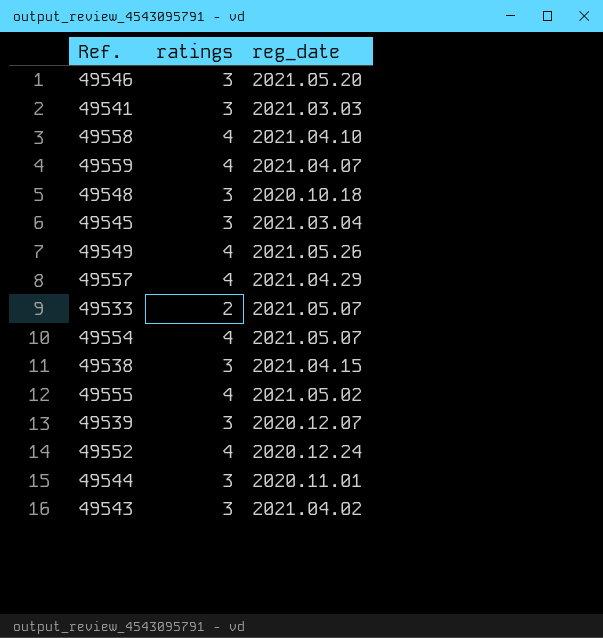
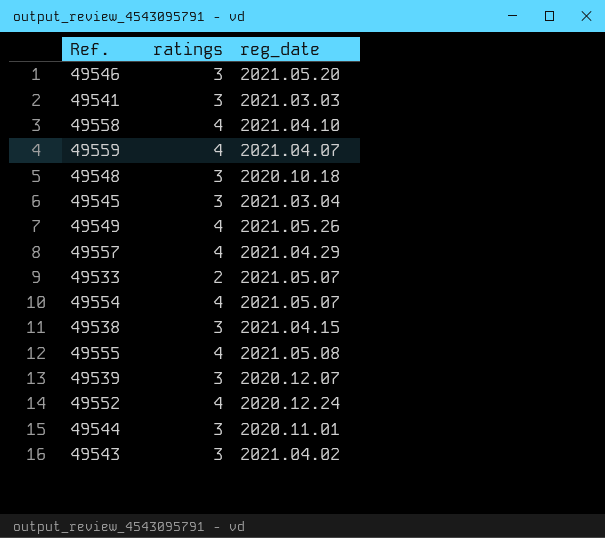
49555 | reg_date: 2021.05.02 -> 2021.05.08

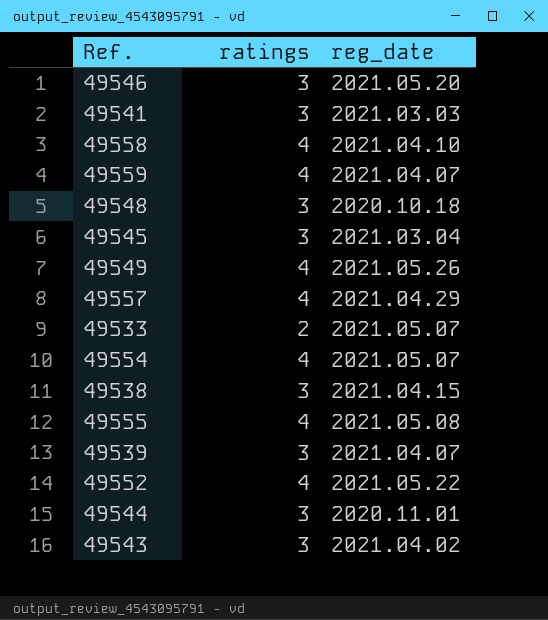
49539 | reg_date: 2020.12.07 -> 2021.04.07
49552 | reg_date: 2020.12.24 -> 2021.05.22

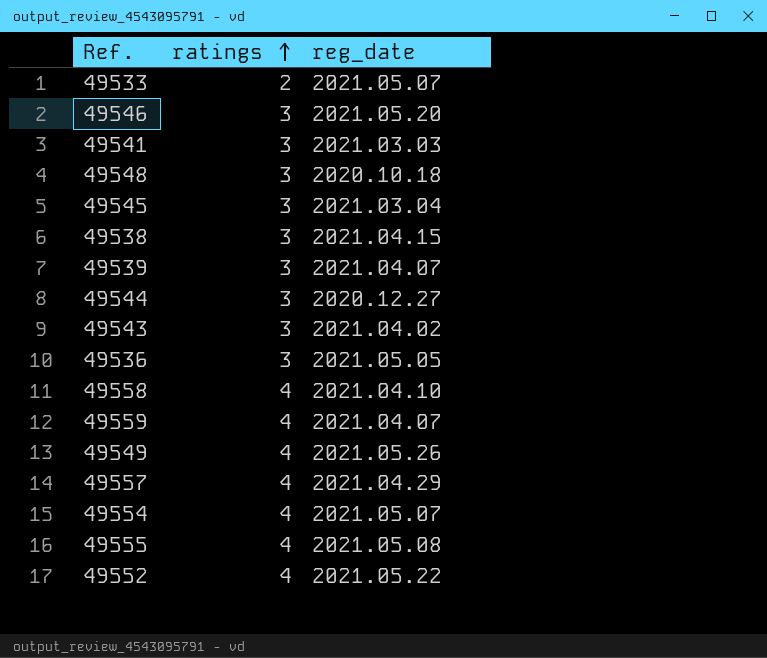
row order: none -> ratings ascending
49544 | reg_date: 2020.11.01 -> 2020.12.27
row 49536: none -> 3 | 2021.05.05

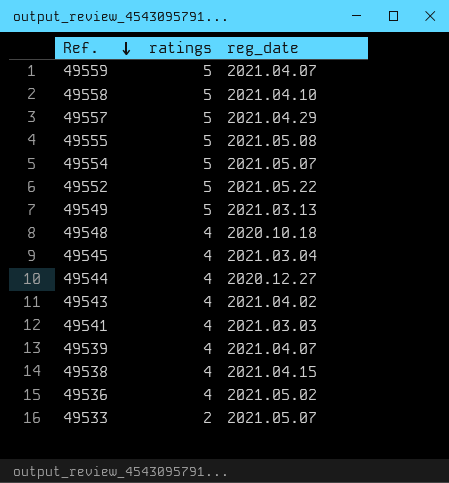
row order: ratings ascending -> Ref. descending
row 49546: 3 | 2021.05.20 -> none
49559 | ratings: 4 -> 5
49558 | ratings: 4 -> 5
49557 | ratings: 4 -> 5
49555 | ratings: 4 -> 5
49554 | ratings: 4 -> 5
49552 | ratings: 4 -> 5
49549 | ratings: 4 -> 5
49549 | reg_date: 2021.05.26 -> 2021.03.13
49548 | ratings: 3 -> 4
49545 | ratings: 3 -> 4
49544 | ratings: 3 -> 4
49543 | ratings: 3 -> 4
49541 | ratings: 3 -> 4
49539 | ratings: 3 -> 4
49538 | ratings: 3 -> 4
49536 | ratings: 3 -> 4
49536 | reg_date: 2021.05.05 -> 2021.05.02

